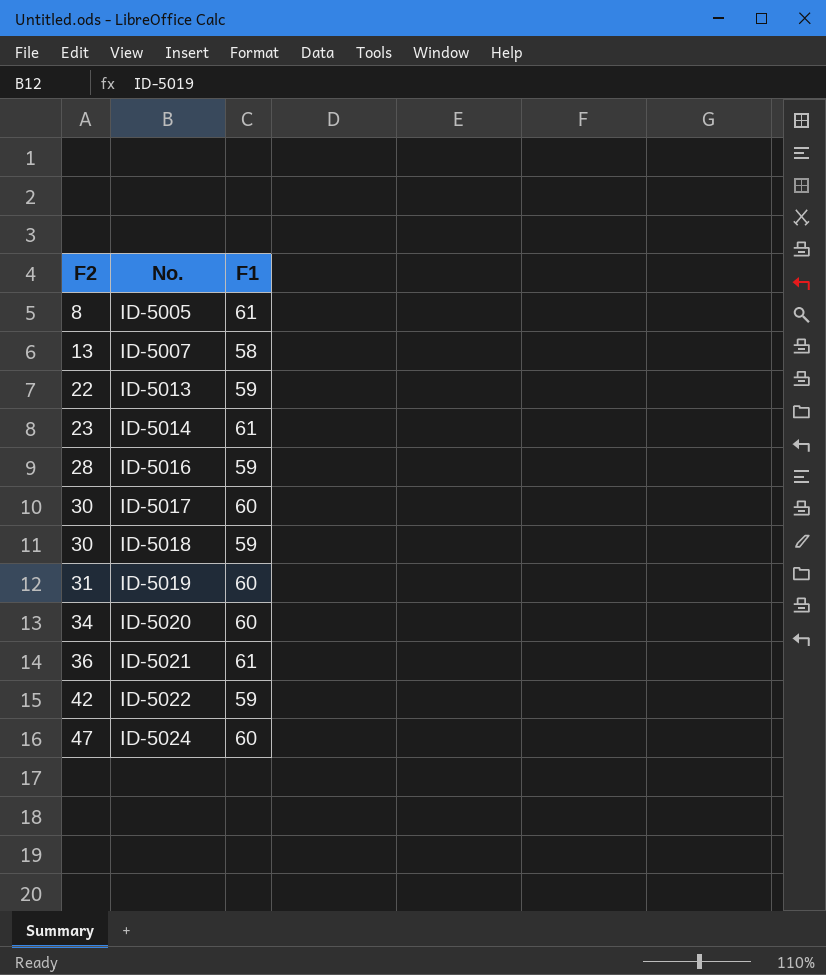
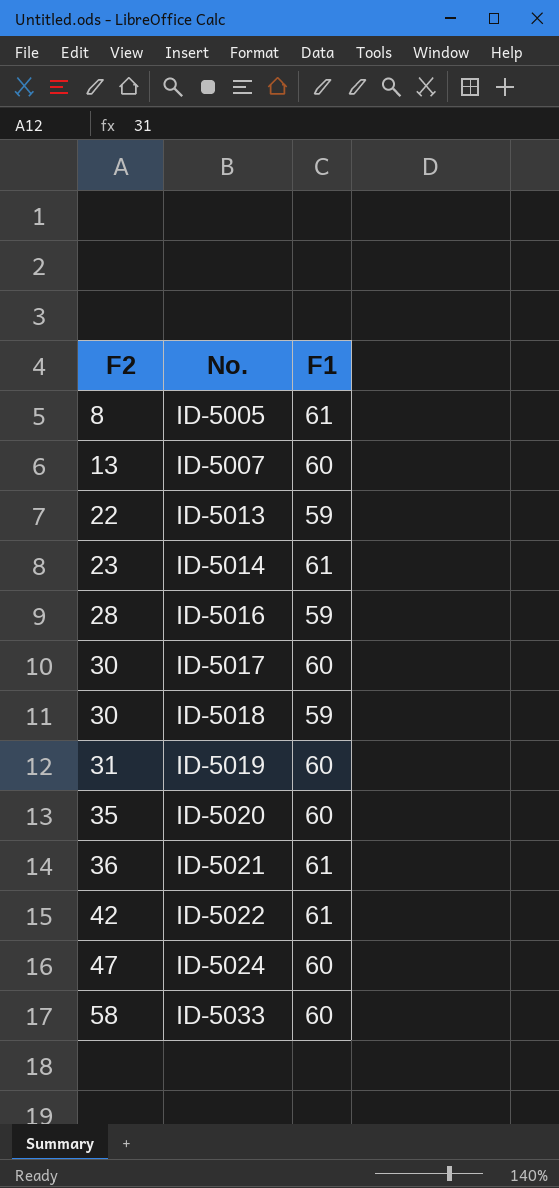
ID-5007 | F1: 58 -> 60
ID-5020 | F2: 34 -> 35
ID-5022 | F1: 59 -> 61
row ID-5033: none -> 58 | 60

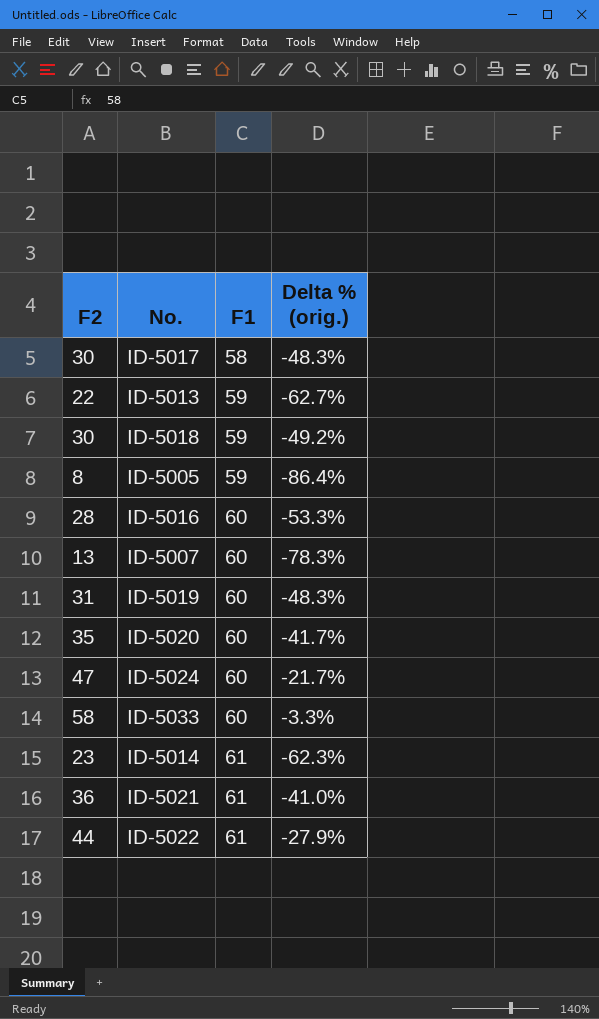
row order: F2 ascending -> F1 ascending
column Delta % (orig.) | formula: none -> ([F2] - [F1]) / [F1]
ID-5017 | F1: 60 -> 58
ID-5005 | F1: 61 -> 59
ID-5016 | F1: 59 -> 60
ID-5022 | F2: 42 -> 44

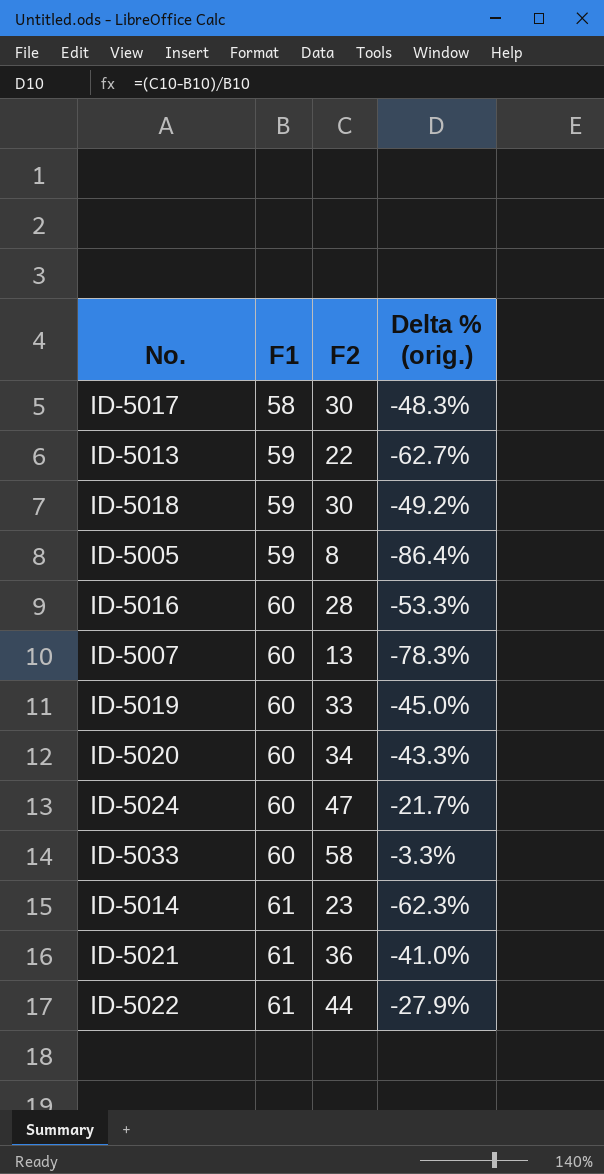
column F2 | position: 1 -> 3
ID-5019 | F2: 31 -> 33
ID-5019 | Delta % (orig.): -48.3% -> -45.0%
ID-5020 | F2: 35 -> 34
ID-5020 | Delta % (orig.): -41.7% -> -43.3%

